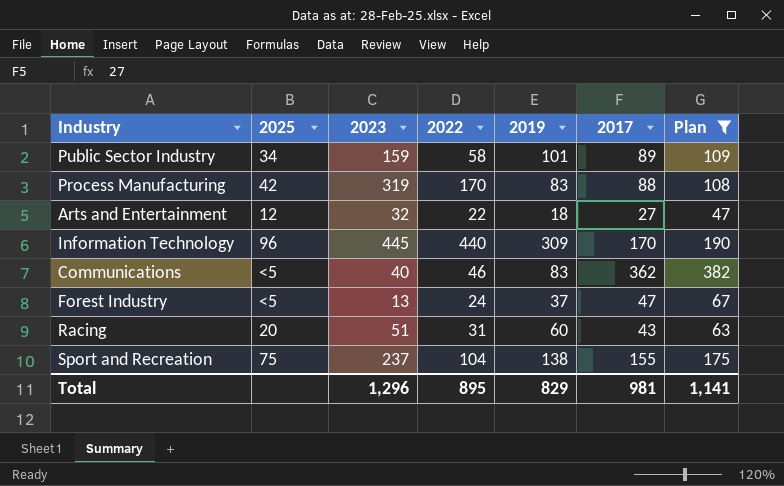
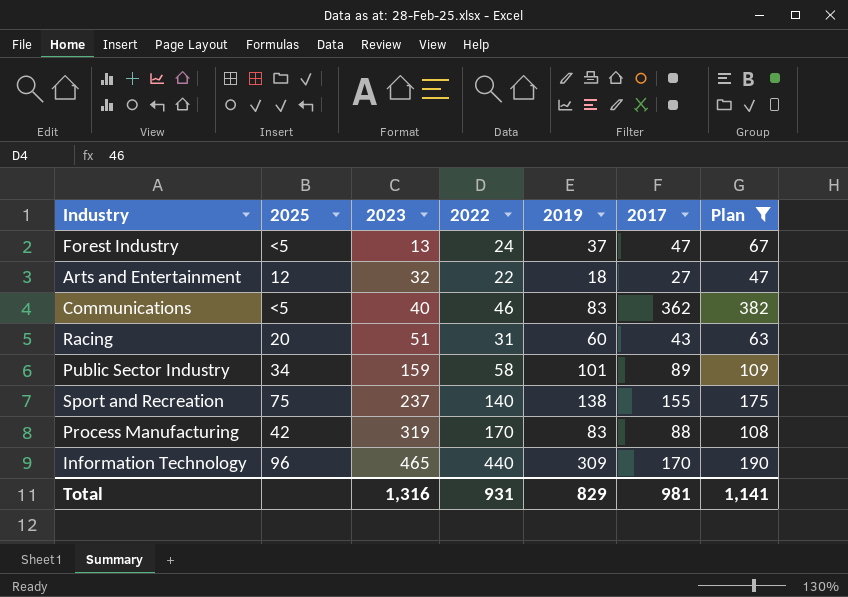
row order: none -> 2023 ascending
Sport and Recreation | 2022: 104 -> 140
Information Technology | 2023: 445 -> 465
Total | 2023: 1,296 -> 1,316
Total | 2022: 895 -> 931

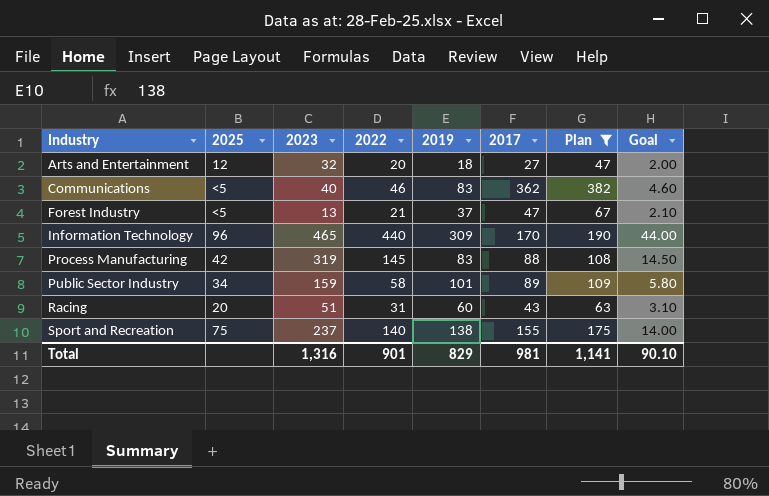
row order: 2023 ascending -> Industry ascending
column Goal | formula: none -> [2022] * 0.1
Arts and Entertainment | 2022: 22 -> 20
Forest Industry | 2022: 24 -> 21
Process Manufacturing | 2022: 170 -> 145
Total | 2022: 931 -> 901

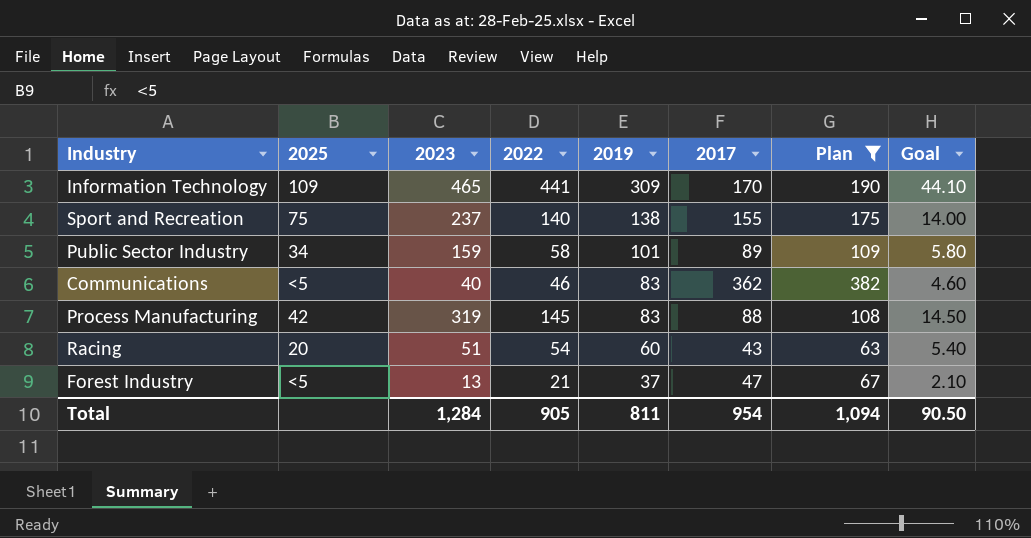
row order: Industry ascending -> 2019 descending
row Arts and Entertainment: 12 | 32 | 20 | 18 | 27 | 47 | 2.00 -> none
Information Technology | 2025: 96 -> 109
Information Technology | 2022: 440 -> 441
Information Technology | Goal: 44.00 -> 44.10
Racing | 2022: 31 -> 54
Racing | Goal: 3.10 -> 5.40
Total | 2023: 1,316 -> 1,284
Total | 2022: 901 -> 905
Total | 2019: 829 -> 811
Total | 2017: 981 -> 954
Total | Plan: 1,141 -> 1,094
Total | Goal: 90.10 -> 90.50

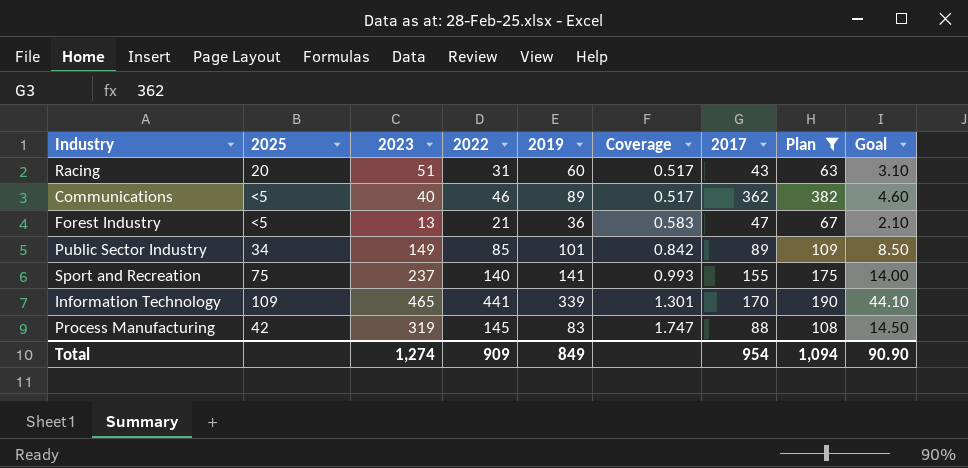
row order: 2019 descending -> Coverage ascending
column Coverage | formula: none -> [2022] / [2019]
Racing | 2022: 54 -> 31
Racing | Goal: 5.40 -> 3.10
Communications | 2019: 83 -> 89
Forest Industry | 2019: 37 -> 36
Public Sector Industry | 2023: 159 -> 149
Public Sector Industry | 2022: 58 -> 85
Public Sector Industry | Goal: 5.80 -> 8.50
Sport and Recreation | 2019: 138 -> 141
Information Technology | 2019: 309 -> 339
Total | 2023: 1,284 -> 1,274
Total | 2022: 905 -> 909
Total | 2019: 811 -> 849
Total | Goal: 90.50 -> 90.90

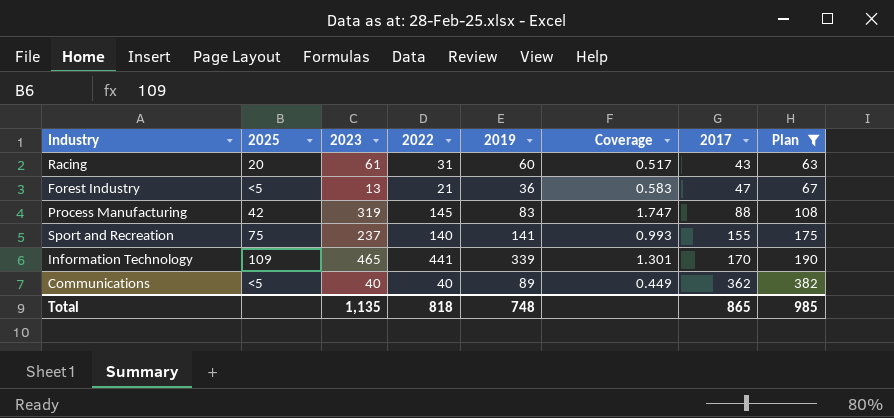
row order: Coverage ascending -> 2017 ascending
column Goal | formula: [2022] * 0.1 -> none
row Public Sector Industry: 34 | 149 | 85 | 101 | 0.842 | 89 | 109 | 8.50 -> none
Racing | 2023: 51 -> 61
Communications | 2022: 46 -> 40
Communications | Coverage: 0.517 -> 0.449
Total | 2023: 1,274 -> 1,135
Total | 2022: 909 -> 818
Total | 2019: 849 -> 748
Total | 2017: 954 -> 865
Total | Plan: 1,094 -> 985

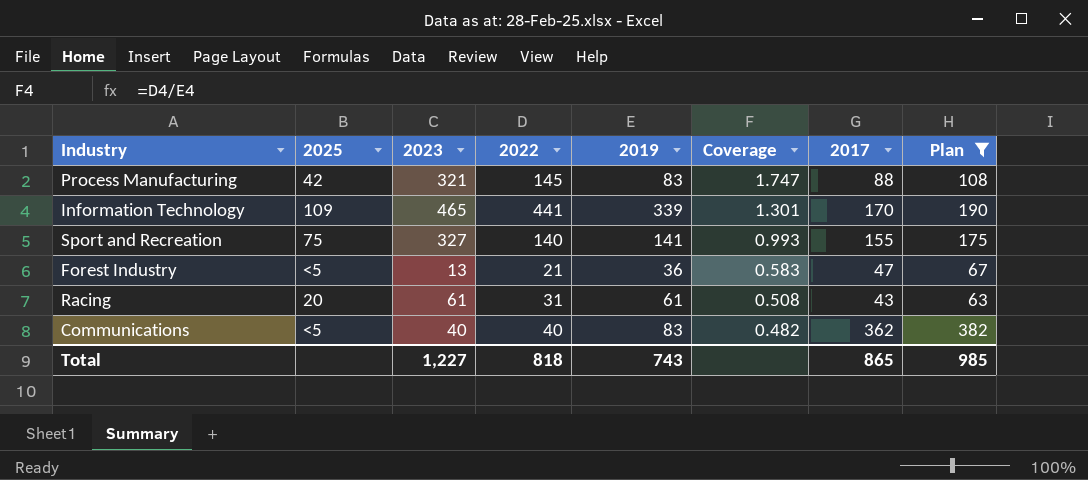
row order: 2017 ascending -> Coverage descending
Process Manufacturing | 2023: 319 -> 321
Sport and Recreation | 2023: 237 -> 327
Racing | 2019: 60 -> 61
Racing | Coverage: 0.517 -> 0.508
Communications | 2019: 89 -> 83
Communications | Coverage: 0.449 -> 0.482
Total | 2023: 1,135 -> 1,227
Total | 2019: 748 -> 743

